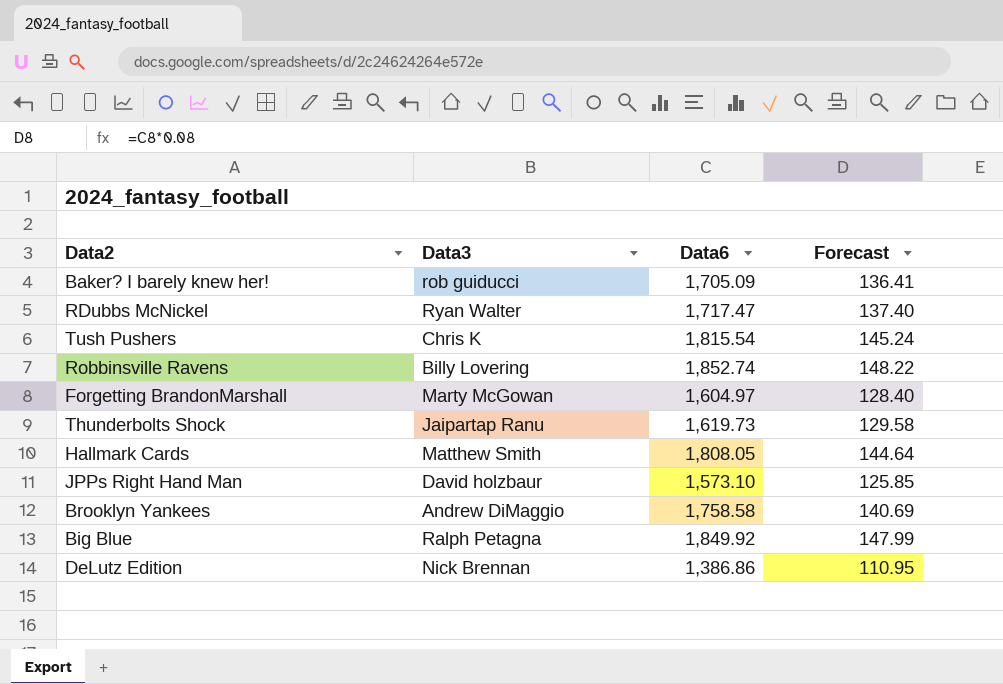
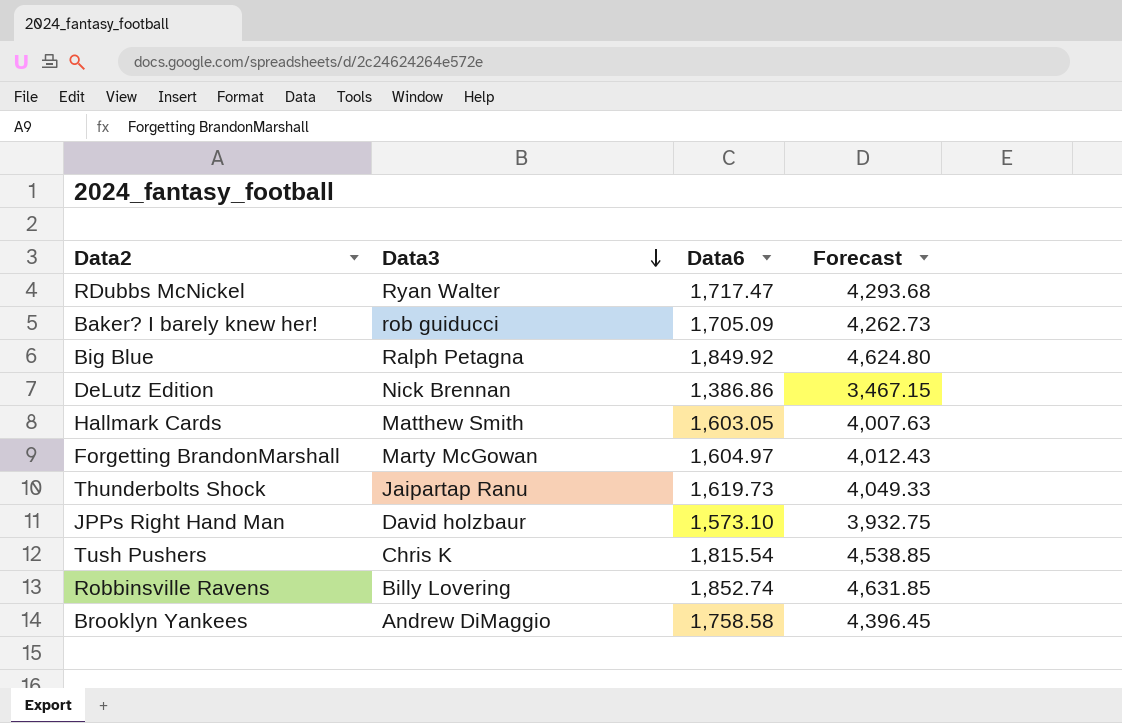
row order: none -> Data3 descending
column Forecast | formula: [Data6] * 0.08 -> [Data6] * 2.5
Hallmark Cards | Data6: 1,808.05 -> 1,603.05

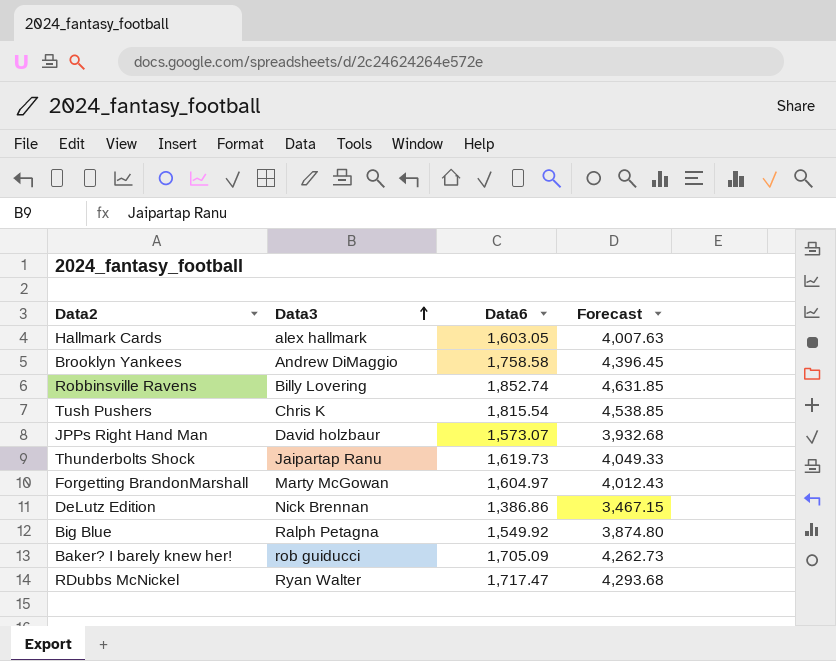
row order: Data3 descending -> Data3 ascending
Hallmark Cards | Data3: Matthew Smith -> alex hallmark
JPPs Right Hand Man | Data6: 1,573.10 -> 1,573.07
JPPs Right Hand Man | Forecast: 3,932.75 -> 3,932.68
Big Blue | Data6: 1,849.92 -> 1,549.92
Big Blue | Forecast: 4,624.80 -> 3,874.80

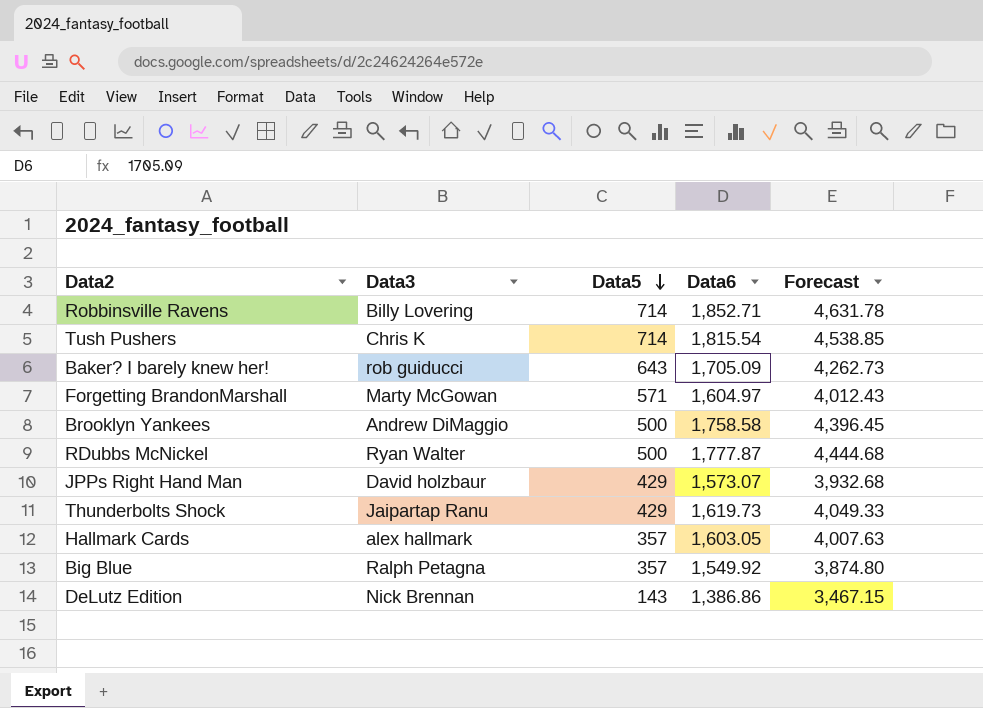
row order: Data3 ascending -> Data5 descending
column Data5 | position: none -> 3
Robbinsville Ravens | Data6: 1,852.74 -> 1,852.71
Robbinsville Ravens | Forecast: 4,631.85 -> 4,631.78
RDubbs McNickel | Data6: 1,717.47 -> 1,777.87
RDubbs McNickel | Forecast: 4,293.68 -> 4,444.68

